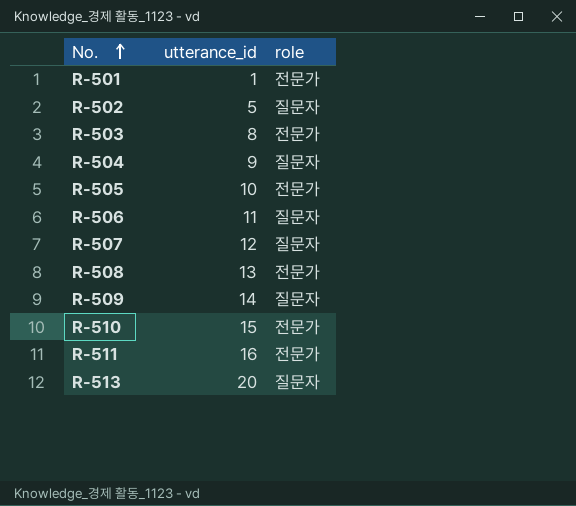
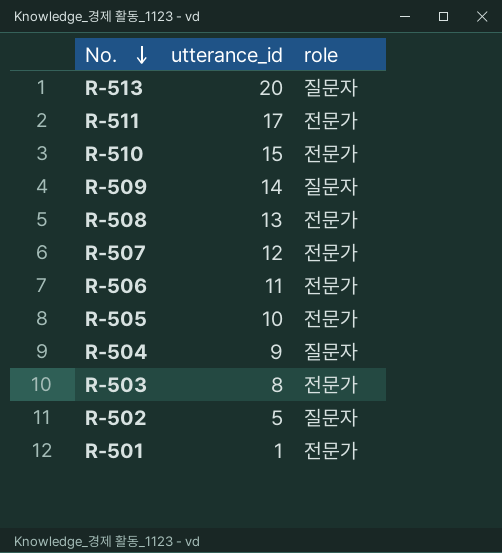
row order: No. ascending -> No. descending
R-511 | utterance_id: 16 -> 17
R-507 | role: 질문자 -> 전문가
R-506 | role: 질문자 -> 전문가

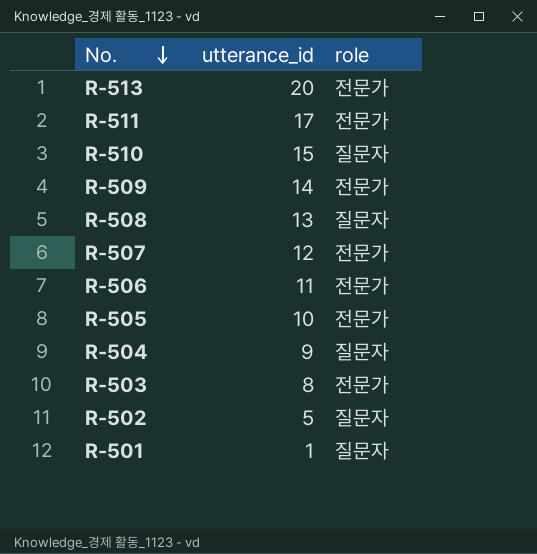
R-513 | role: 질문자 -> 전문가
R-510 | role: 전문가 -> 질문자
R-509 | role: 질문자 -> 전문가
R-508 | role: 전문가 -> 질문자
R-501 | role: 전문가 -> 질문자

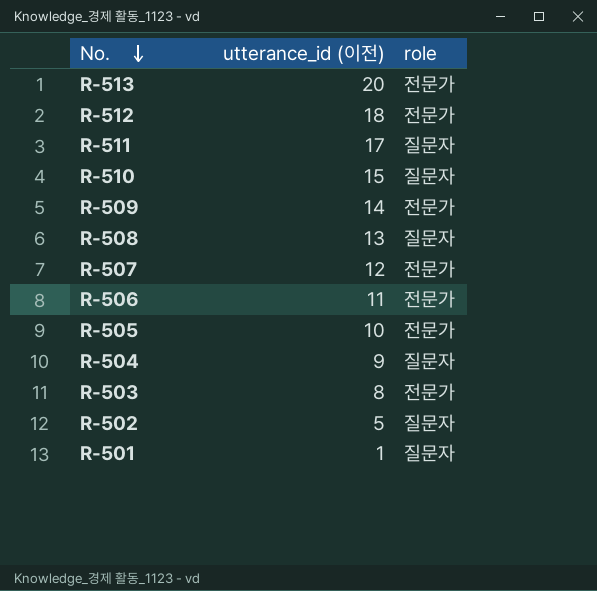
column name: utterance_id -> utterance_id (이전)
row R-512: none -> 18 | 전문가
R-511 | role: 전문가 -> 질문자

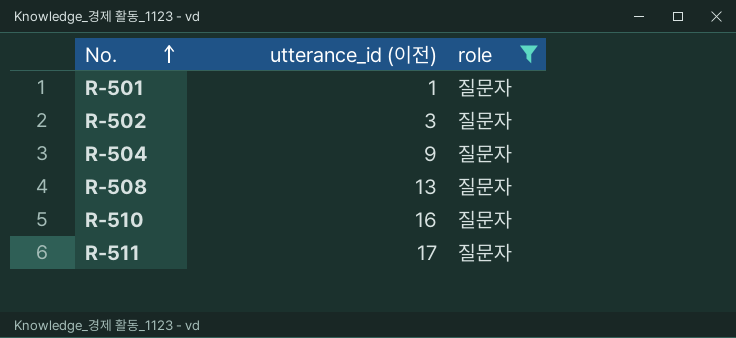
filter: none -> role = 질문자
row order: No. descending -> No. ascending
R-502 | utterance_id (이전): 5 -> 3
R-510 | utterance_id (이전): 15 -> 16

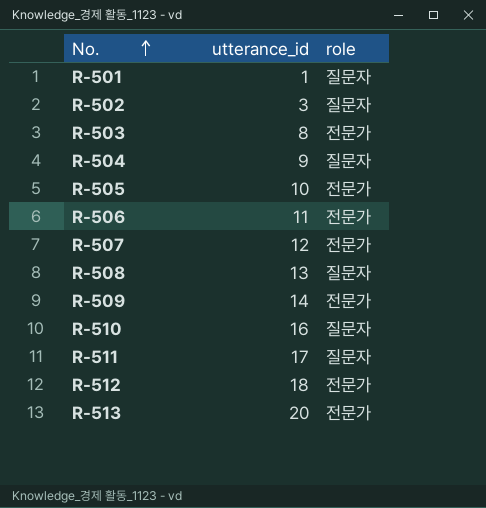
filter: role = 질문자 -> none
column name: utterance_id (이전) -> utterance_id

